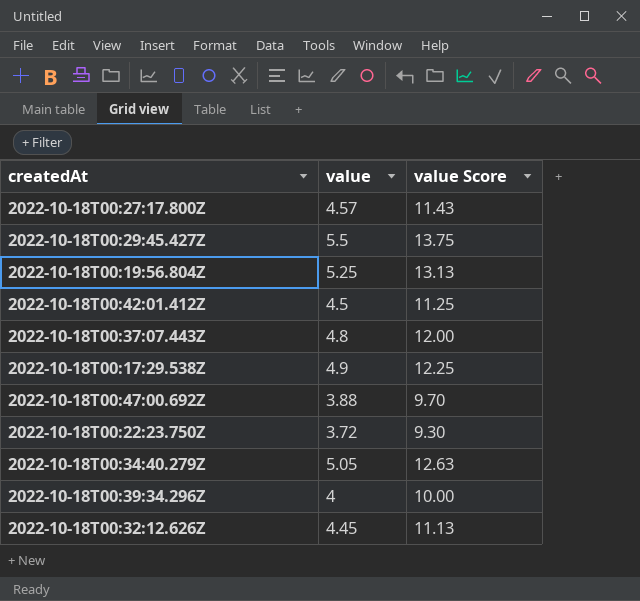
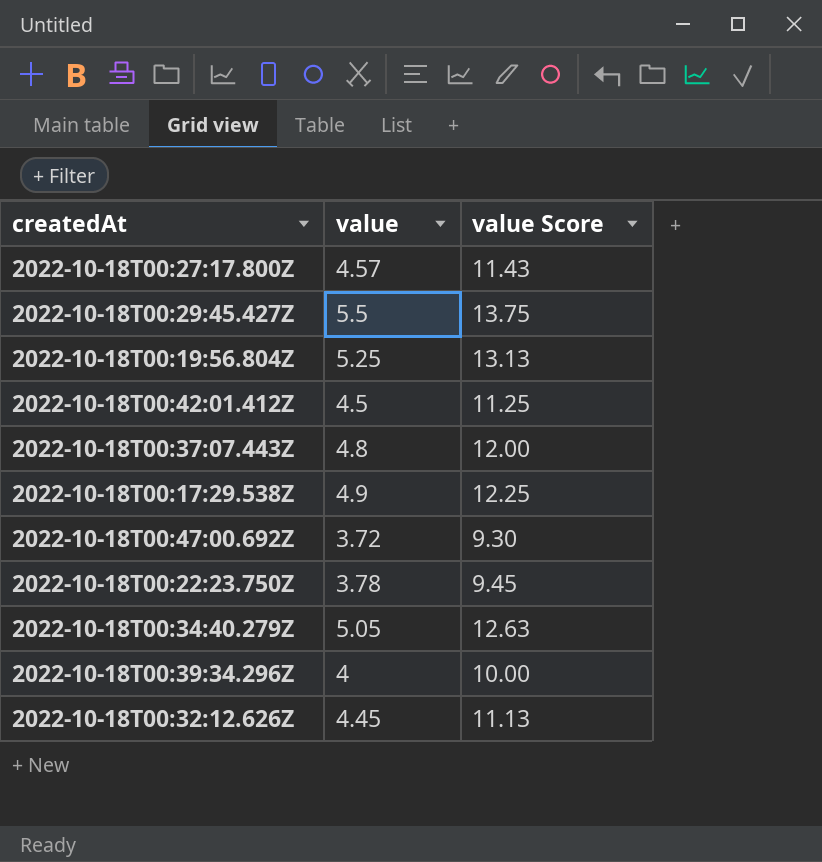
2022-10-18T00:47:00.692Z | value: 3.88 -> 3.72
2022-10-18T00:47:00.692Z | value Score: 9.70 -> 9.30
2022-10-18T00:22:23.750Z | value: 3.72 -> 3.78
2022-10-18T00:22:23.750Z | value Score: 9.30 -> 9.45

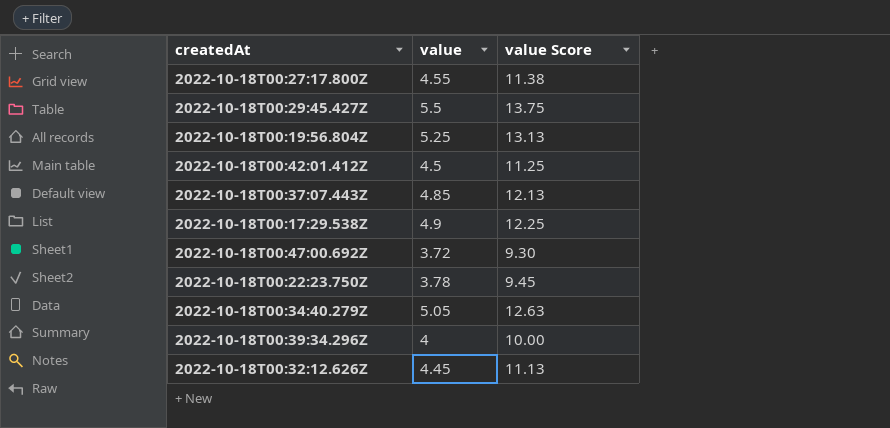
2022-10-18T00:27:17.800Z | value: 4.57 -> 4.55
2022-10-18T00:27:17.800Z | value Score: 11.43 -> 11.38
2022-10-18T00:37:07.443Z | value: 4.8 -> 4.85
2022-10-18T00:37:07.443Z | value Score: 12.00 -> 12.13

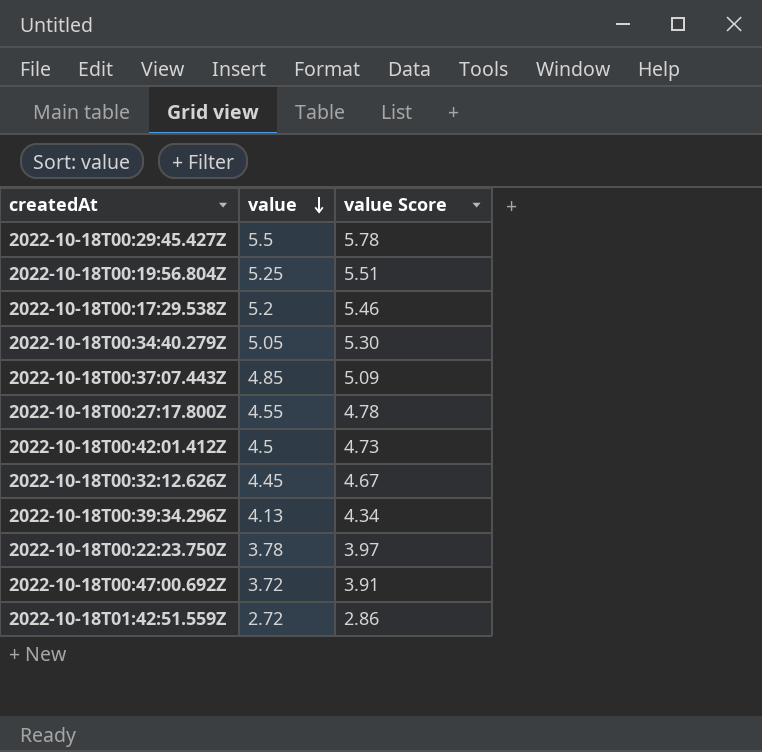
row order: none -> value descending
column value Score | formula: [value] * 2.5 -> [value] * 1.05
2022-10-18T00:17:29.538Z | value: 4.9 -> 5.2
2022-10-18T00:39:34.296Z | value: 4 -> 4.13
row 2022-10-18T01:42:51.559Z: none -> 2.72 | 2.86

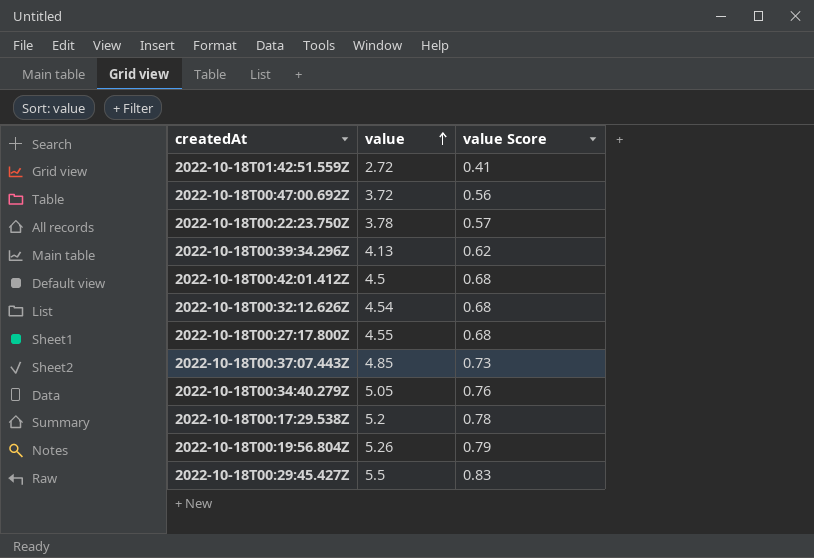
row order: value descending -> value ascending
column value Score | formula: [value] * 1.05 -> [value] * 0.15
2022-10-18T00:32:12.626Z | value: 4.45 -> 4.54
2022-10-18T00:19:56.804Z | value: 5.25 -> 5.26

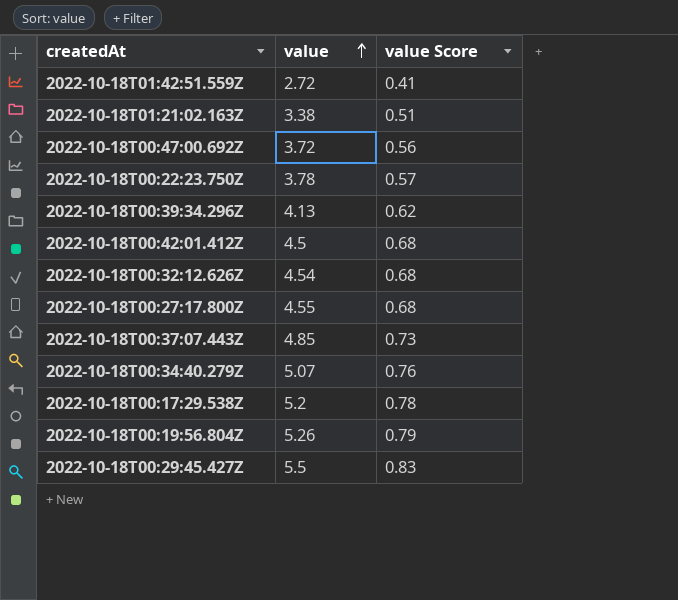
row 2022-10-18T01:21:02.163Z: none -> 3.38 | 0.51
2022-10-18T00:34:40.279Z | value: 5.05 -> 5.07

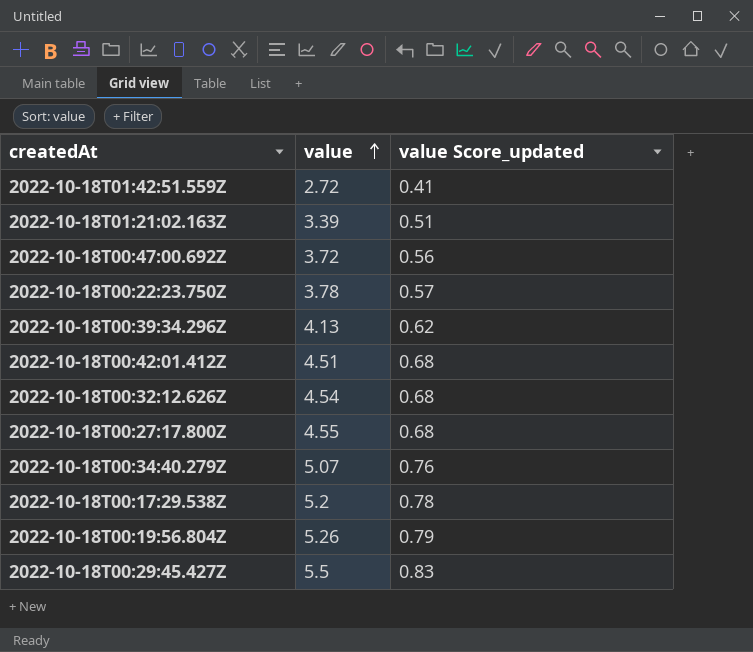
column name: value Score -> value Score_updated
row 2022-10-18T00:37:07.443Z: 4.85 | 0.73 -> none
2022-10-18T01:21:02.163Z | value: 3.38 -> 3.39
2022-10-18T00:42:01.412Z | value: 4.5 -> 4.51

